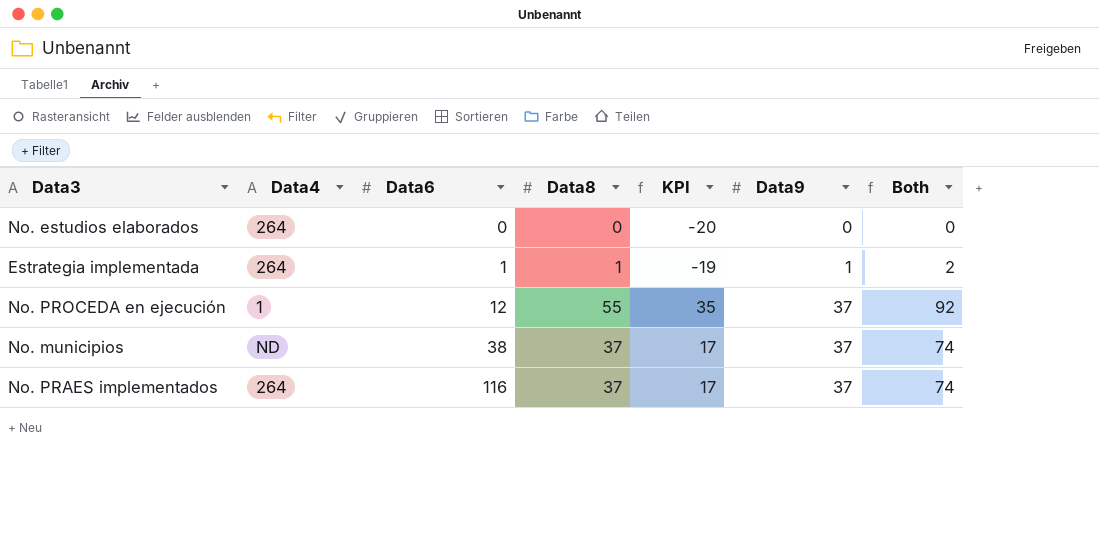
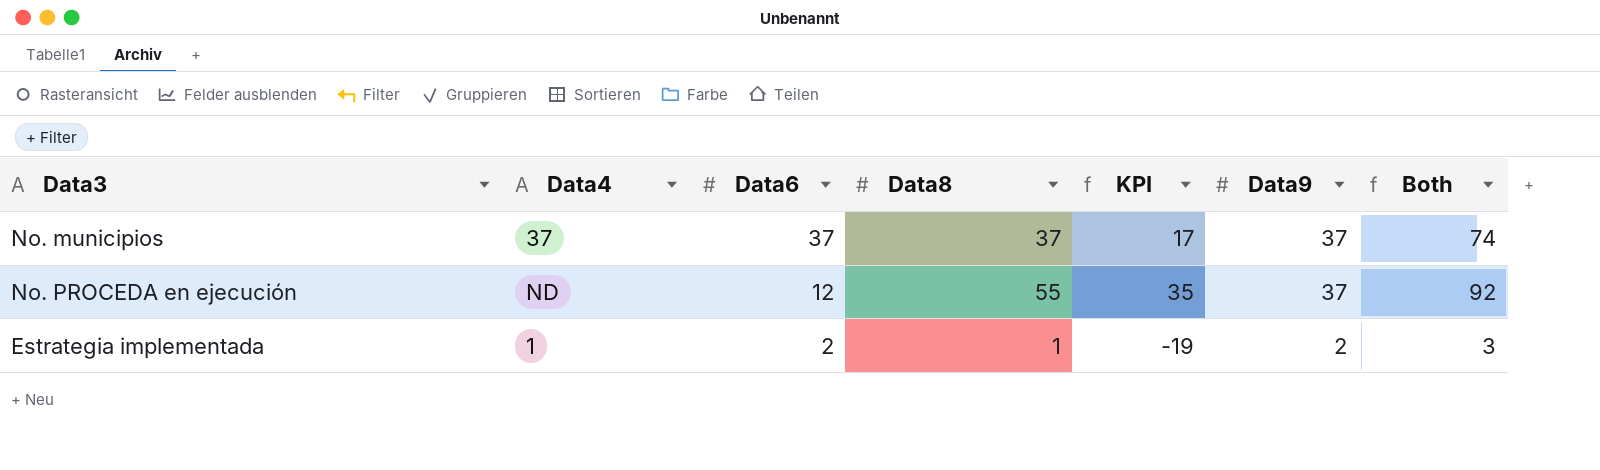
row order: Data6 ascending -> Data6 descending
row No. estudios elaborados: 264 | 0 | 0 | -20 | 0 | 0 -> none
row No. PRAES implementados: 264 | 116 | 37 | 17 | 37 | 74 -> none
No. municipios | Data4: ND -> 37
No. municipios | Data6: 38 -> 37
No. PROCEDA en ejecución | Data4: 1 -> ND
Estrategia implementada | Data4: 264 -> 1
Estrategia implementada | Data6: 1 -> 2
Estrategia implementada | Data9: 1 -> 2
Estrategia implementada | Both: 2 -> 3

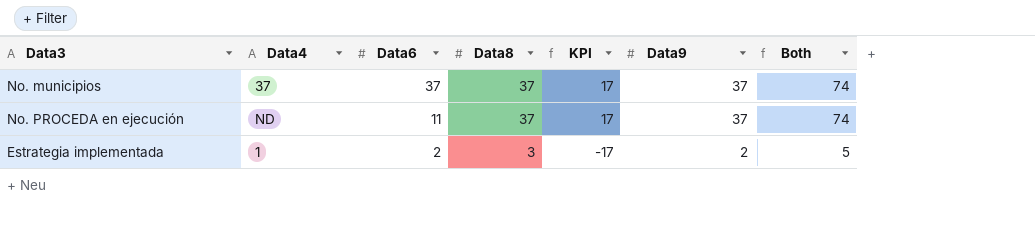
No. PROCEDA en ejecución | Data6: 12 -> 11
No. PROCEDA en ejecución | Data8: 55 -> 37
No. PROCEDA en ejecución | KPI: 35 -> 17
No. PROCEDA en ejecución | Both: 92 -> 74
Estrategia implementada | Data8: 1 -> 3
Estrategia implementada | KPI: -19 -> -17
Estrategia implementada | Both: 3 -> 5

